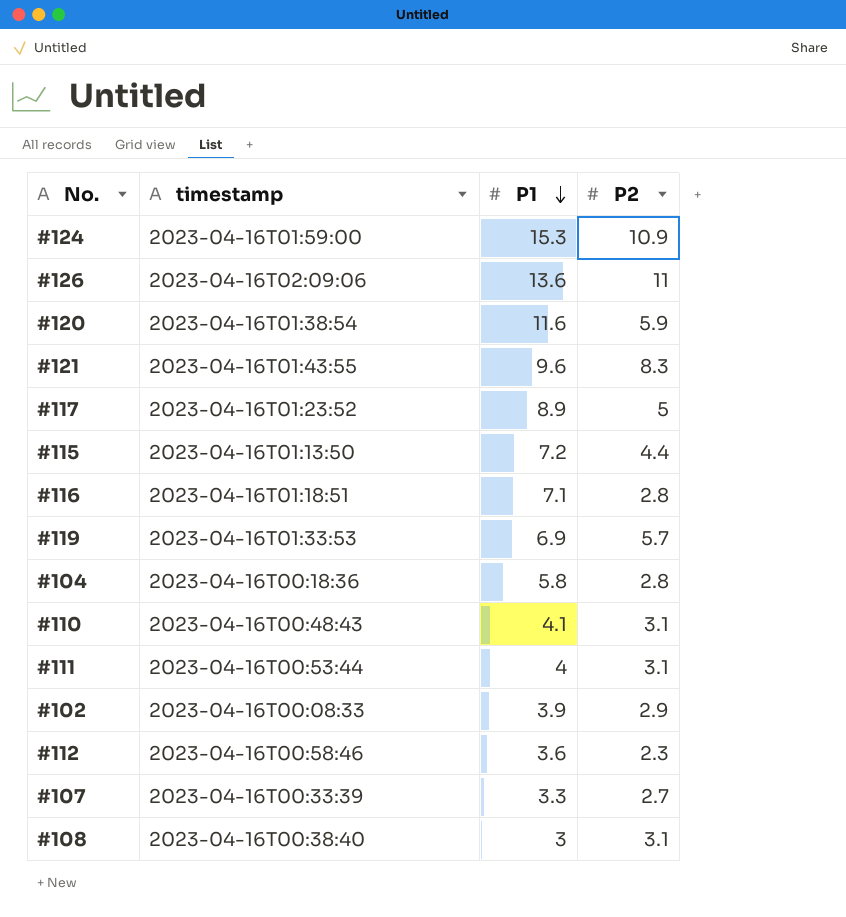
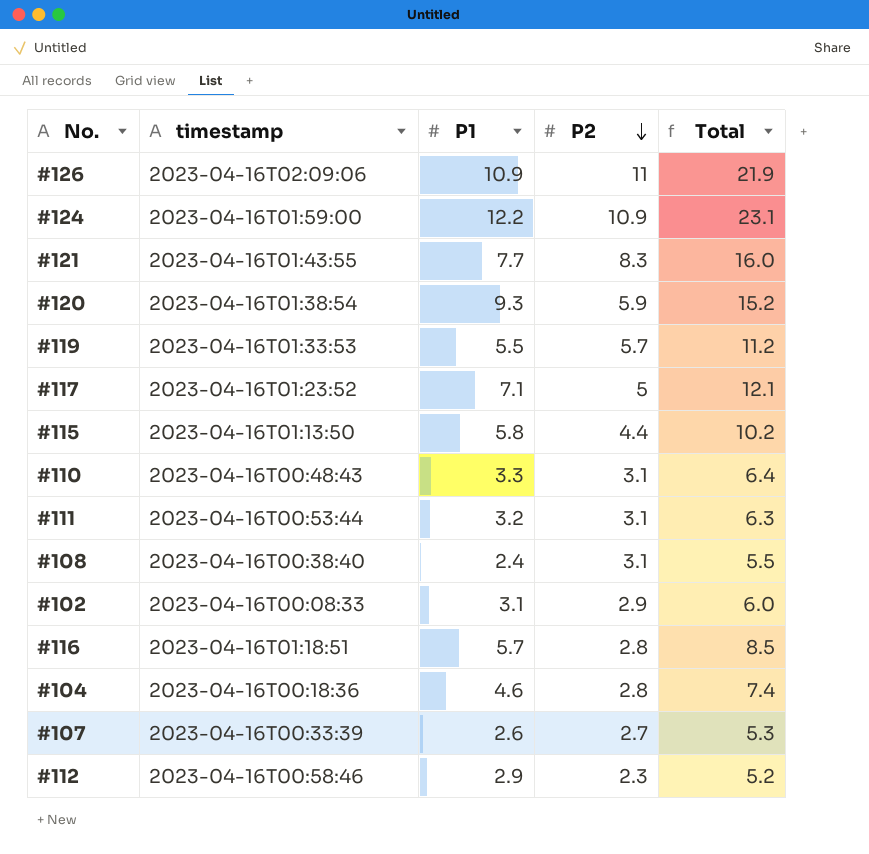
row order: P1 descending -> P2 descending
column Total | formula: none -> [P1] + [P2]
#126 | P1: 13.6 -> 10.9
#124 | P1: 15.3 -> 12.2
#121 | P1: 9.6 -> 7.7
#120 | P1: 11.6 -> 9.3
#119 | P1: 6.9 -> 5.5
#117 | P1: 8.9 -> 7.1
#115 | P1: 7.2 -> 5.8
#110 | P1: 4.1 -> 3.3
#111 | P1: 4 -> 3.2
#108 | P1: 3 -> 2.4
#102 | P1: 3.9 -> 3.1
#116 | P1: 7.1 -> 5.7
#104 | P1: 5.8 -> 4.6
#107 | P1: 3.3 -> 2.6
#112 | P1: 3.6 -> 2.9

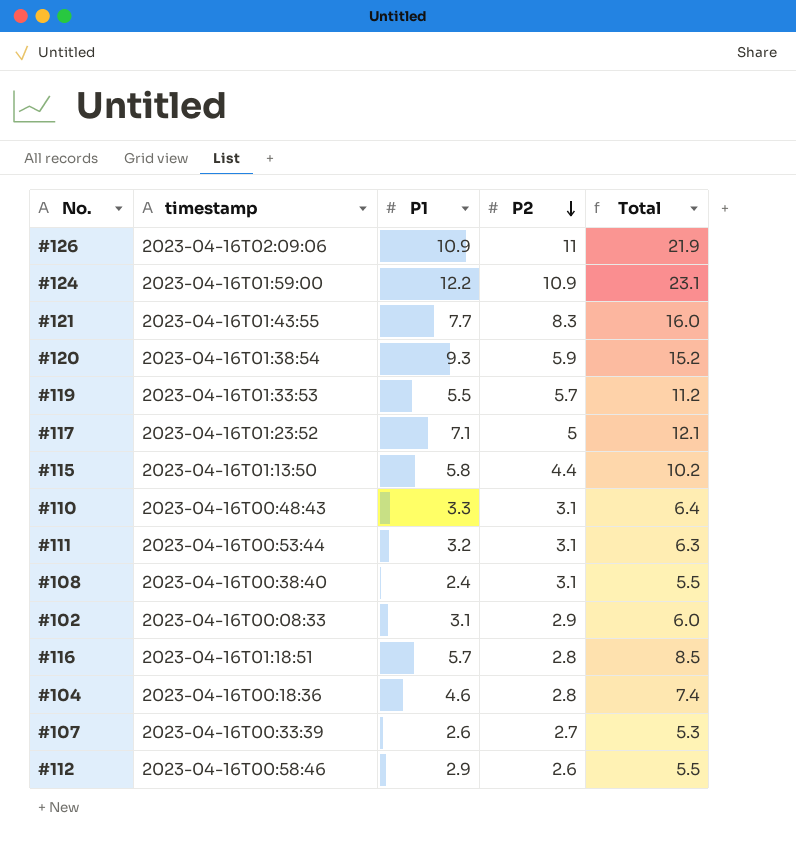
#112 | P2: 2.3 -> 2.6
#112 | Total: 5.2 -> 5.5

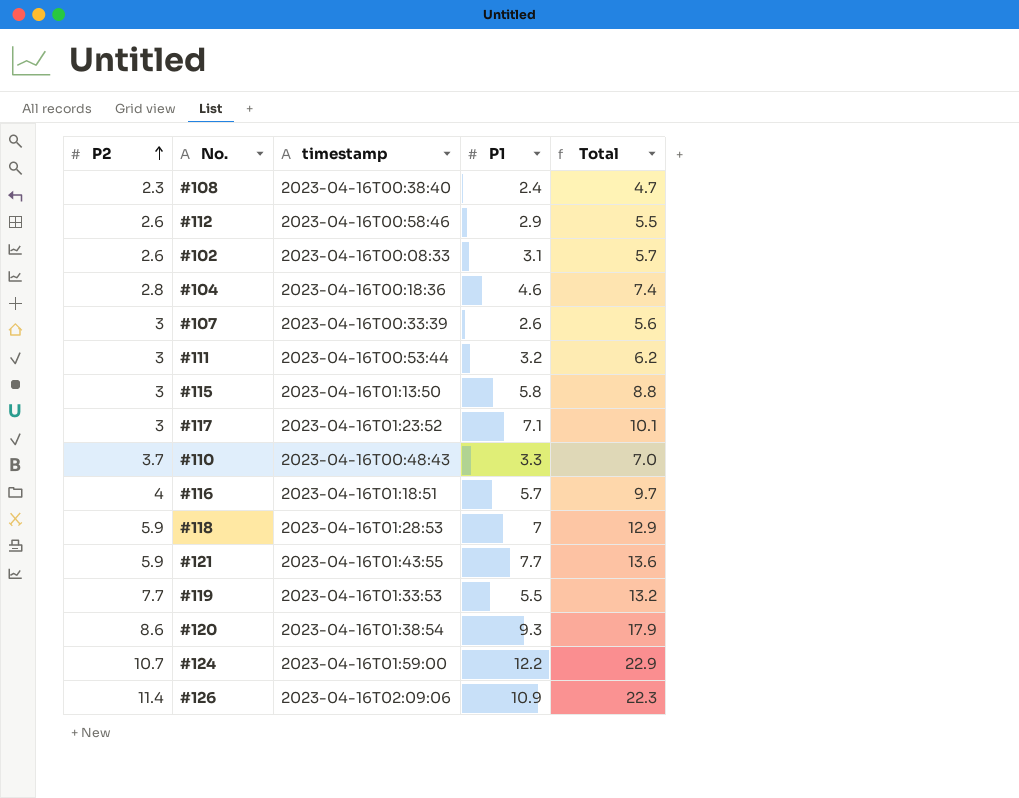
row order: P2 descending -> P2 ascending
column P2 | position: 4 -> 1
#108 | P2: 3.1 -> 2.3
#108 | Total: 5.5 -> 4.7
#102 | P2: 2.9 -> 2.6
#102 | Total: 6.0 -> 5.7
#107 | P2: 2.7 -> 3
#107 | Total: 5.3 -> 5.6
#111 | P2: 3.1 -> 3
#111 | Total: 6.3 -> 6.2
#115 | P2: 4.4 -> 3
#115 | Total: 10.2 -> 8.8
#117 | P2: 5 -> 3
#117 | Total: 12.1 -> 10.1
#110 | P2: 3.1 -> 3.7
#110 | Total: 6.4 -> 7.0
#116 | P2: 2.8 -> 4
#116 | Total: 8.5 -> 9.7
row #118: none -> 5.9 | 2023-04-16T01:28:53 | 7 | 12.9
#121 | P2: 8.3 -> 5.9
#121 | Total: 16.0 -> 13.6
#119 | P2: 5.7 -> 7.7
#119 | Total: 11.2 -> 13.2
#120 | P2: 5.9 -> 8.6
#120 | Total: 15.2 -> 17.9
#124 | P2: 10.9 -> 10.7
#124 | Total: 23.1 -> 22.9
#126 | P2: 11 -> 11.4
#126 | Total: 21.9 -> 22.3

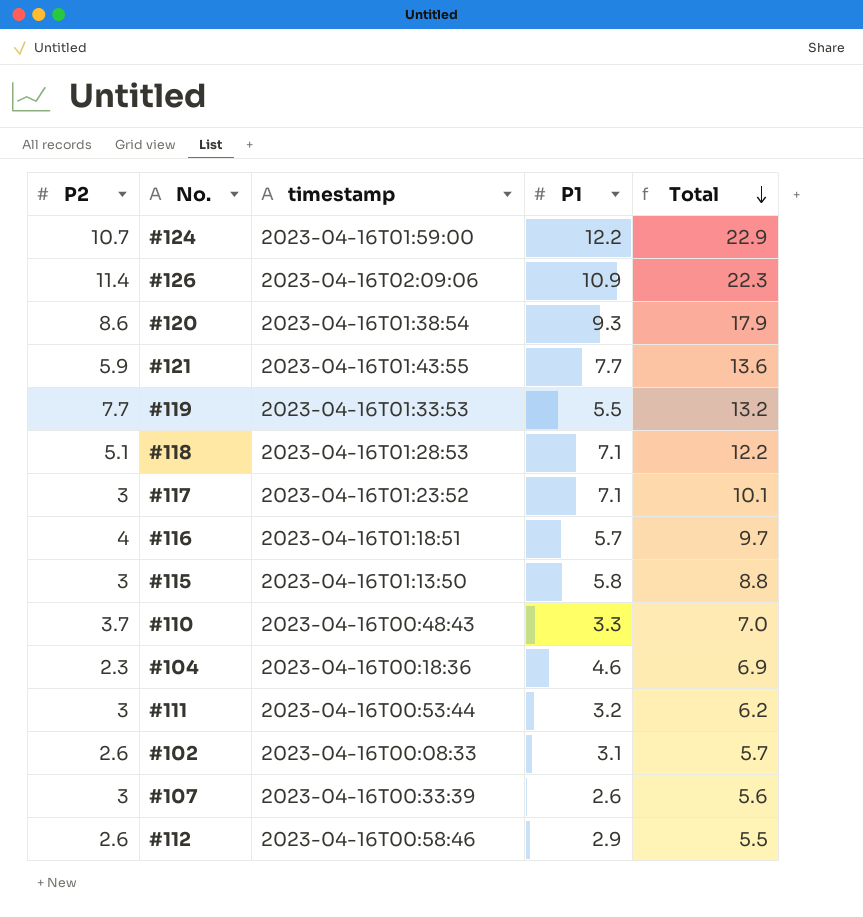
row order: P2 ascending -> Total descending
row #108: 2.3 | 2023-04-16T00:38:40 | 2.4 | 4.7 -> none
#118 | P2: 5.9 -> 5.1
#118 | P1: 7 -> 7.1
#118 | Total: 12.9 -> 12.2
#104 | P2: 2.8 -> 2.3
#104 | Total: 7.4 -> 6.9

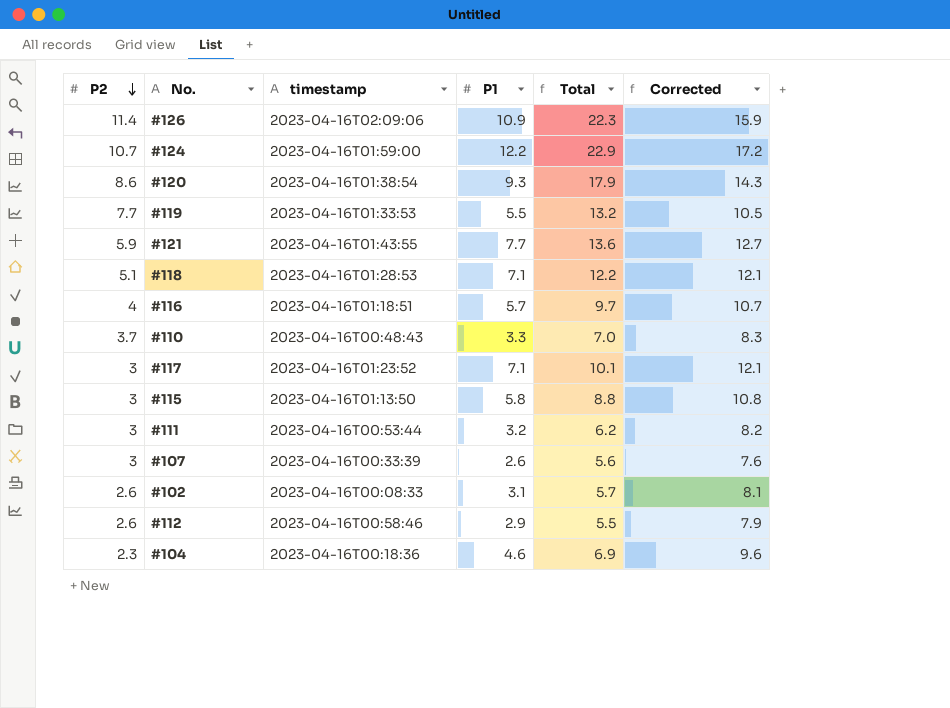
row order: Total descending -> P2 descending
column Corrected | formula: none -> [P1] + 5

